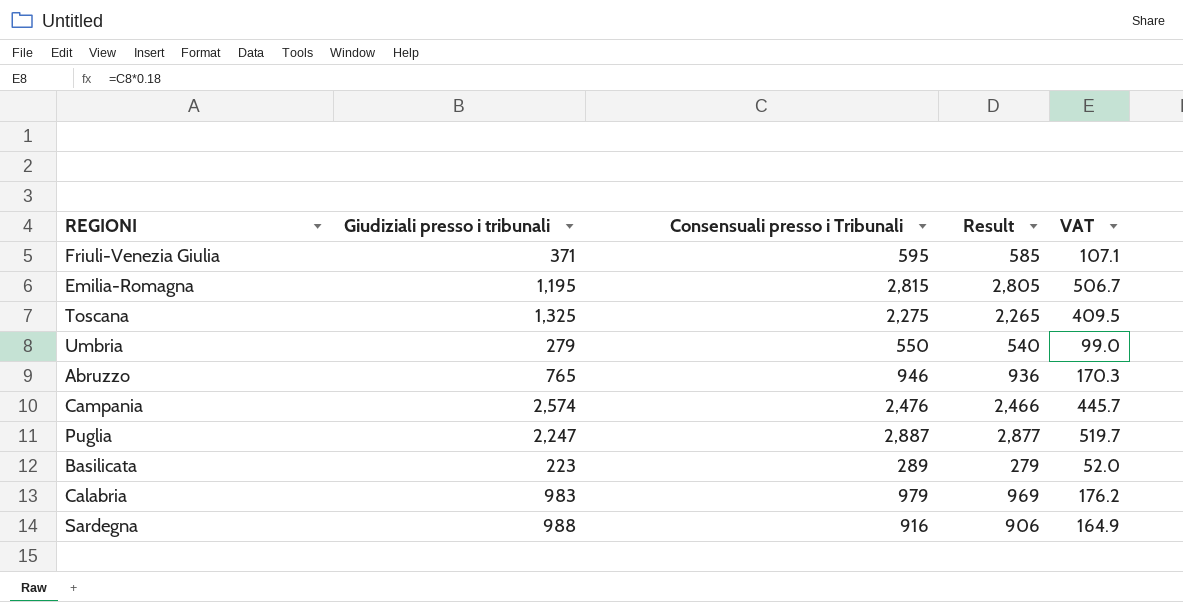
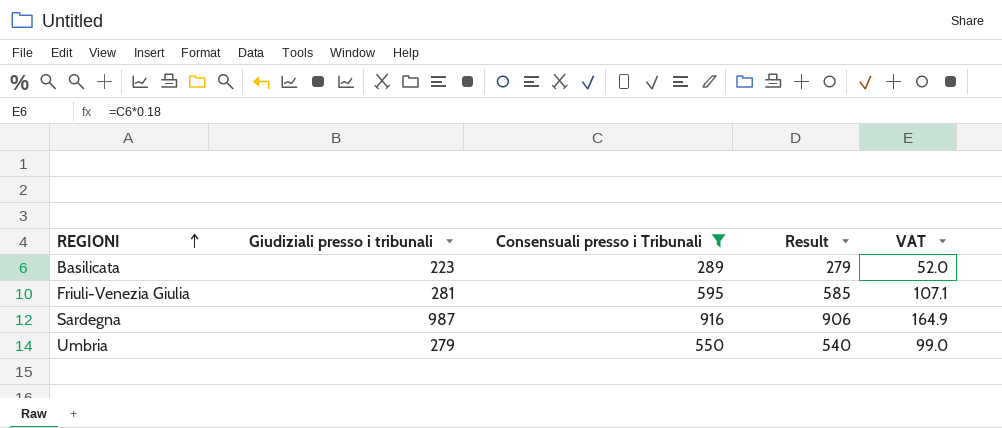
filter: none -> Consensuali presso i Tribunali <= 916
row order: none -> REGIONI ascending
Friuli-Venezia Giulia | Giudiziali presso i tribunali: 371 -> 281
Sardegna | Giudiziali presso i tribunali: 988 -> 987

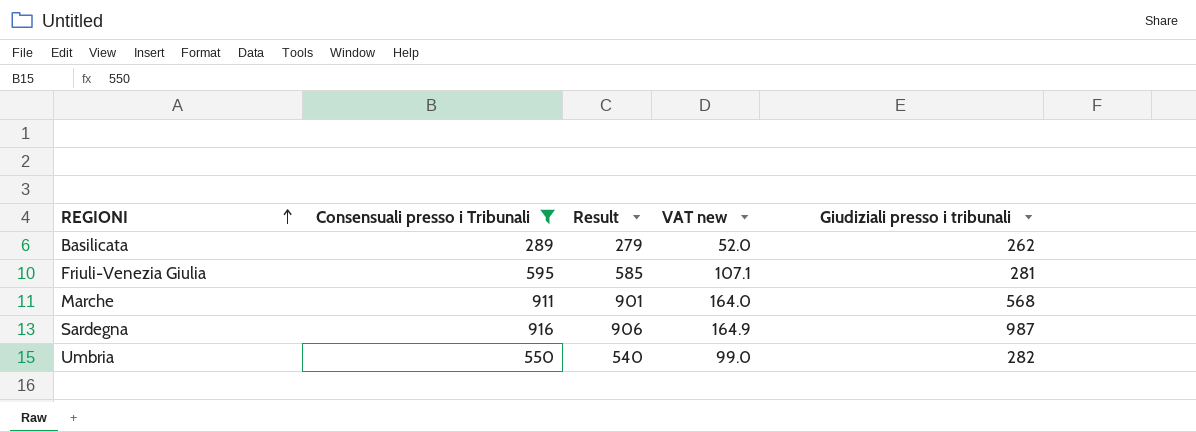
column name: VAT -> VAT new
column Giudiziali presso i tribunali | position: 2 -> 5
Basilicata | Giudiziali presso i tribunali: 223 -> 262
row Marche: none -> 911 | 901 | 164.0 | 568
Umbria | Giudiziali presso i tribunali: 279 -> 282

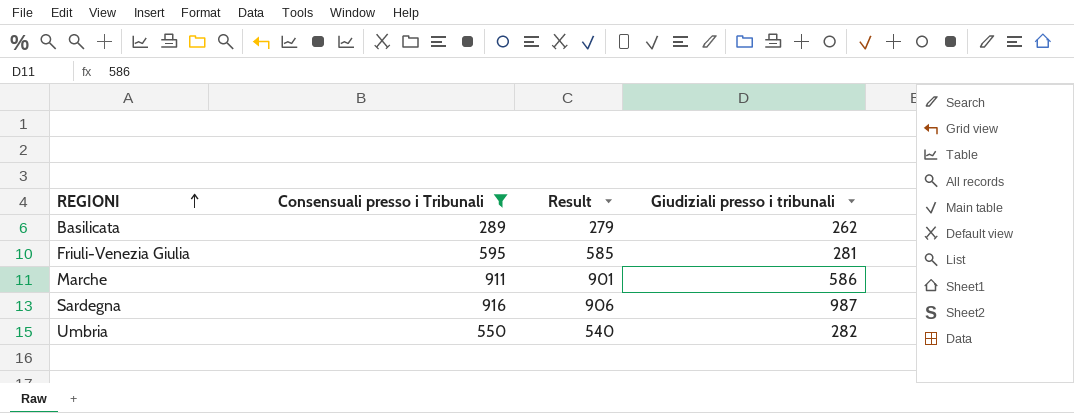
column VAT new | formula: [Consensuali presso i Tribunali] * 0.18 -> none
Marche | Giudiziali presso i tribunali: 568 -> 586

